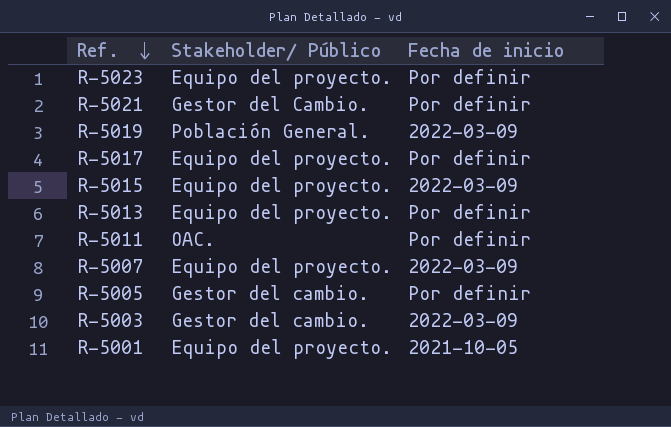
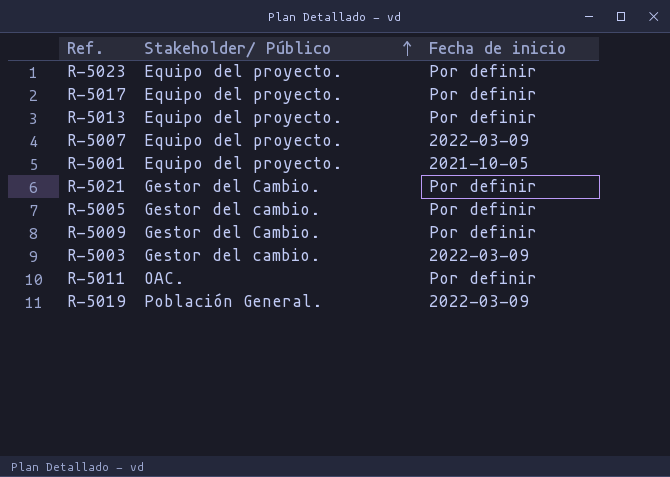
row order: Ref. descending -> Stakeholder/ Público ascending
row R-5015: Equipo del proyecto. | 2022-03-09 -> none
row R-5009: none -> Gestor del Cambio. | Por definir

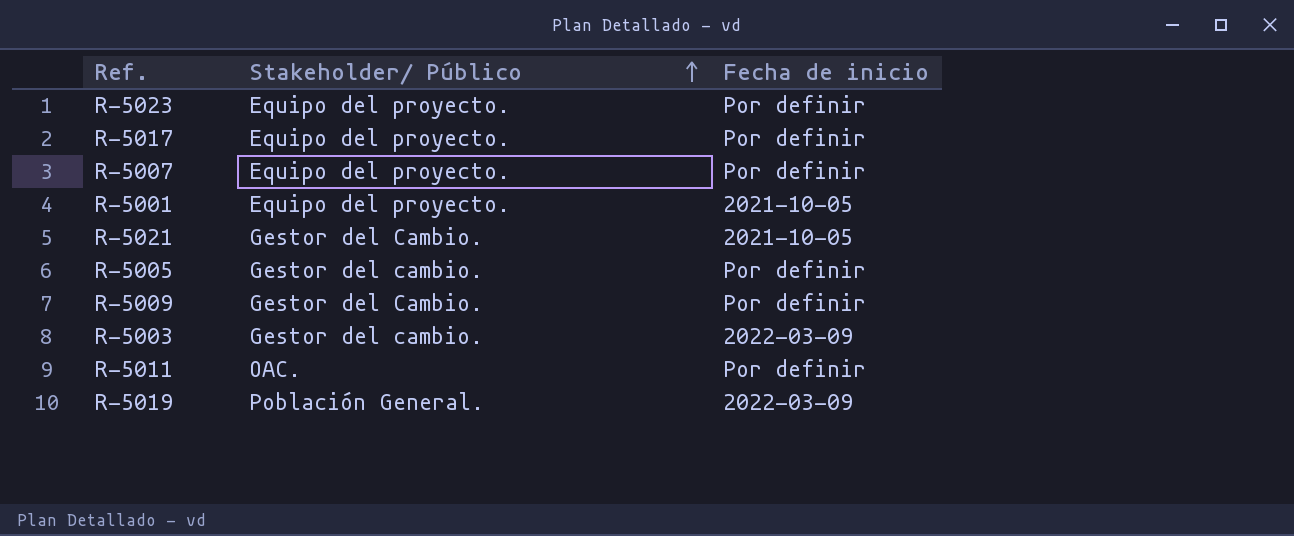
row R-5013: Equipo del proyecto. | Por definir -> none
R-5007 | Fecha de inicio: 2022-03-09 -> Por definir
R-5021 | Fecha de inicio: Por definir -> 2021-10-05

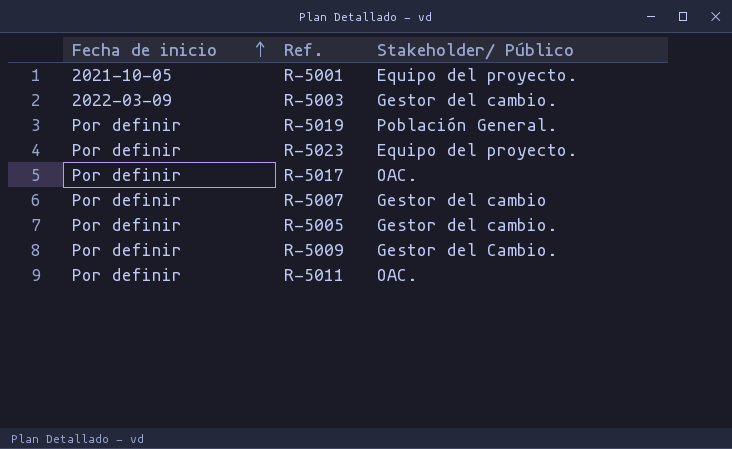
row order: Stakeholder/ Público ascending -> Fecha de inicio ascending
column Fecha de inicio | position: 3 -> 1
row R-5021: Gestor del Cambio. | 2021-10-05 -> none
R-5019 | Fecha de inicio: 2022-03-09 -> Por definir
R-5017 | Stakeholder/ Público: Equipo del proyecto. -> OAC.
R-5007 | Stakeholder/ Público: Equipo del proyecto. -> Gestor del cambio

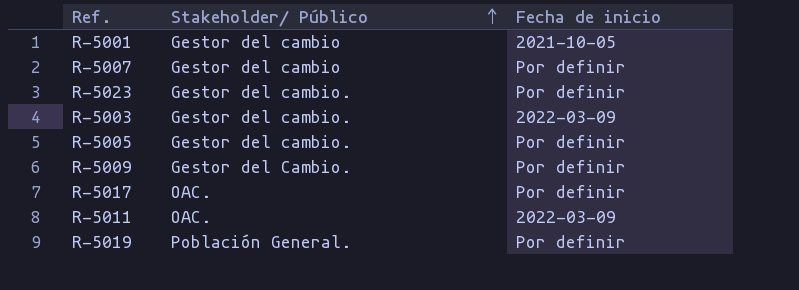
row order: Fecha de inicio ascending -> Stakeholder/ Público ascending
column Fecha de inicio | position: 1 -> 3
R-5001 | Stakeholder/ Público: Equipo del proyecto. -> Gestor del cambio
R-5023 | Stakeholder/ Público: Equipo del proyecto. -> Gestor del cambio.
R-5011 | Fecha de inicio: Por definir -> 2022-03-09

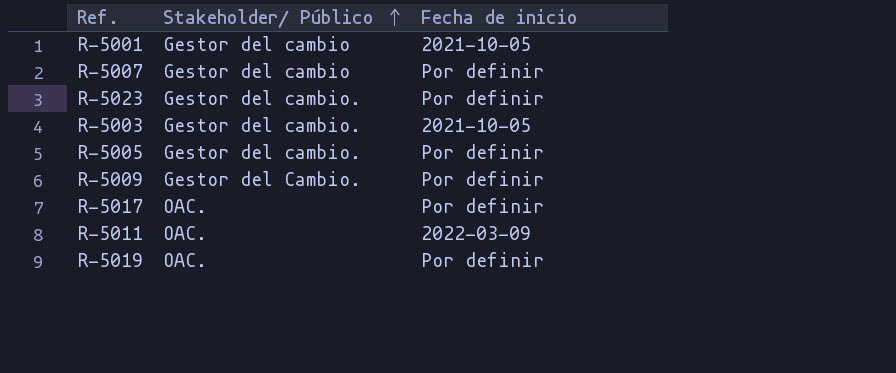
R-5003 | Fecha de inicio: 2022-03-09 -> 2021-10-05
R-5019 | Stakeholder/ Público: Población General. -> OAC.

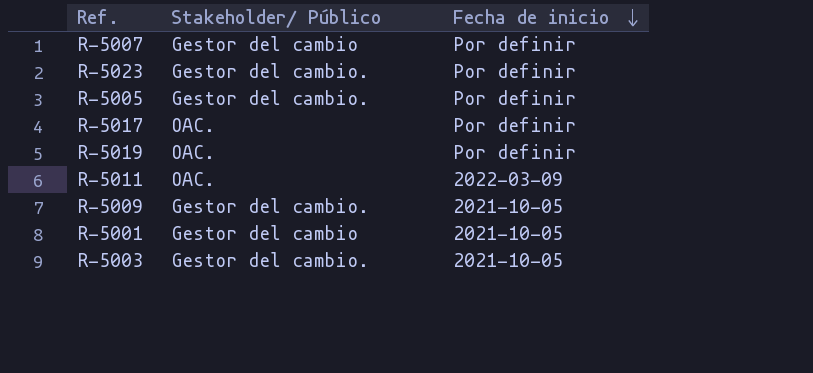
row order: Stakeholder/ Público ascending -> Fecha de inicio descending
R-5009 | Stakeholder/ Público: Gestor del Cambio. -> Gestor del cambio.
R-5009 | Fecha de inicio: Por definir -> 2021-10-05

